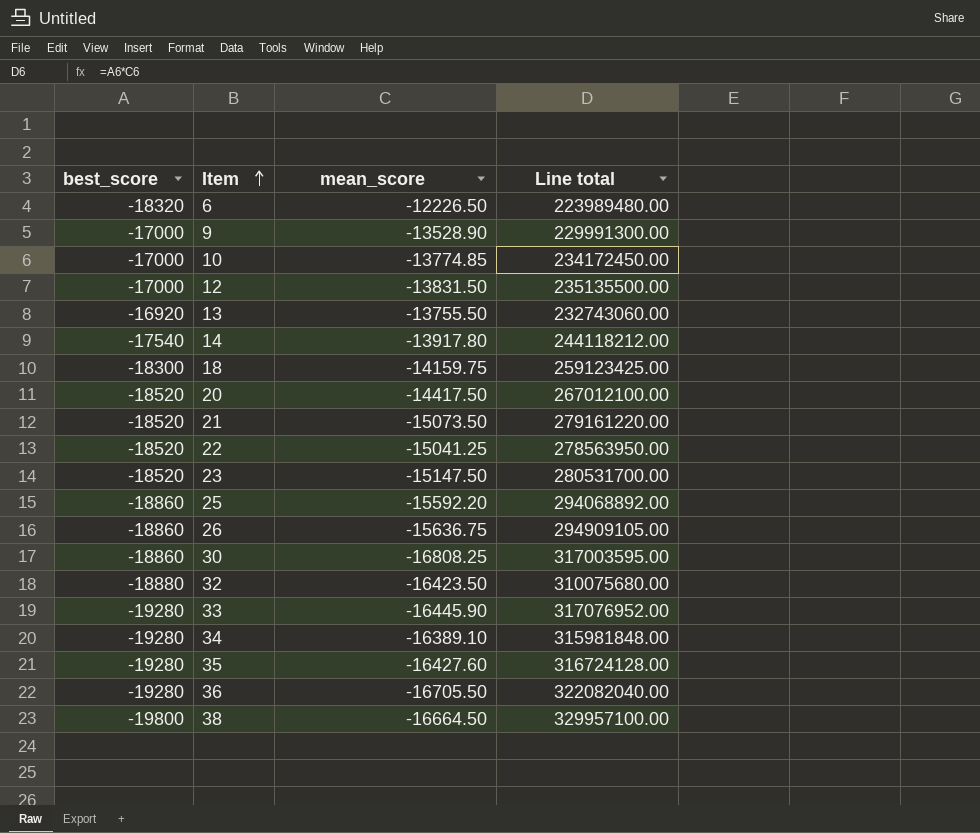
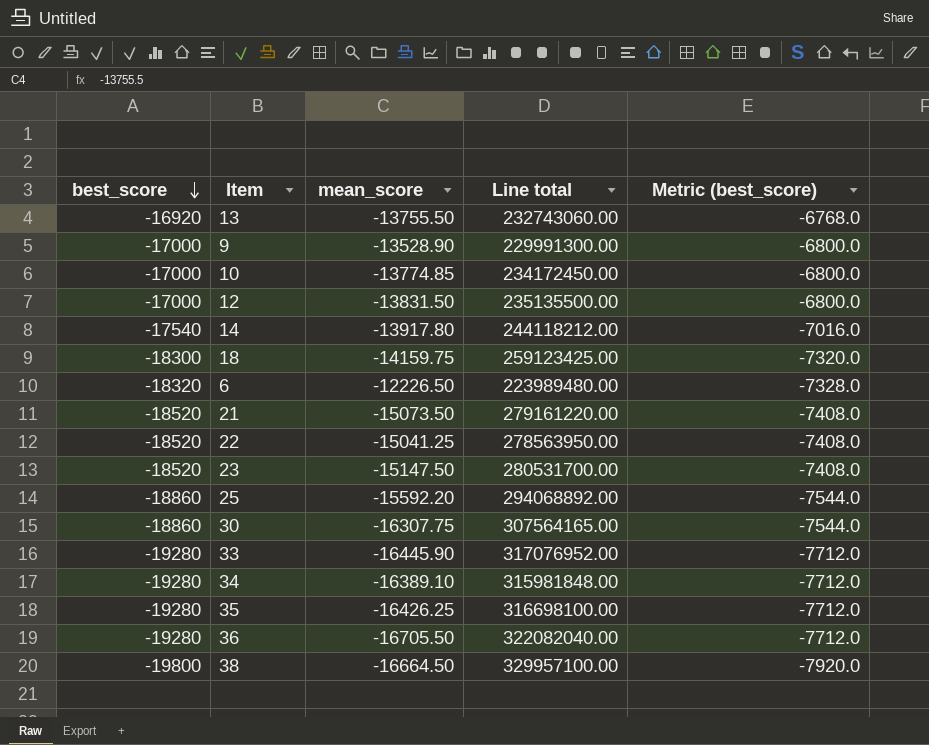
row order: Item ascending -> best_score descending
column Metric (best_score) | formula: none -> [best_score] * 0.4
row 20: -18520 | -14417.50 | 267012100.00 -> none
row 26: -18860 | -15636.75 | 294909105.00 -> none
row 32: -18880 | -16423.50 | 310075680.00 -> none
30 | mean_score: -16808.25 -> -16307.75
30 | Line total: 317003595.00 -> 307564165.00
35 | mean_score: -16427.60 -> -16426.25
35 | Line total: 316724128.00 -> 316698100.00

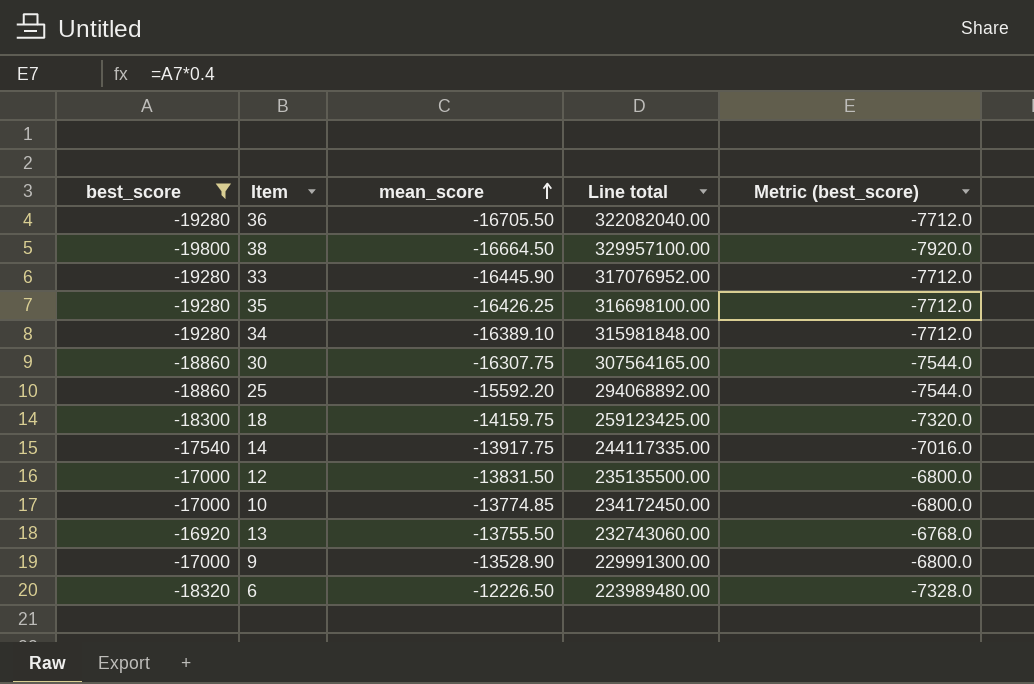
filter: none -> best_score != -18520
row order: best_score descending -> mean_score ascending
14 | mean_score: -13917.80 -> -13917.75
14 | Line total: 244118212.00 -> 244117335.00

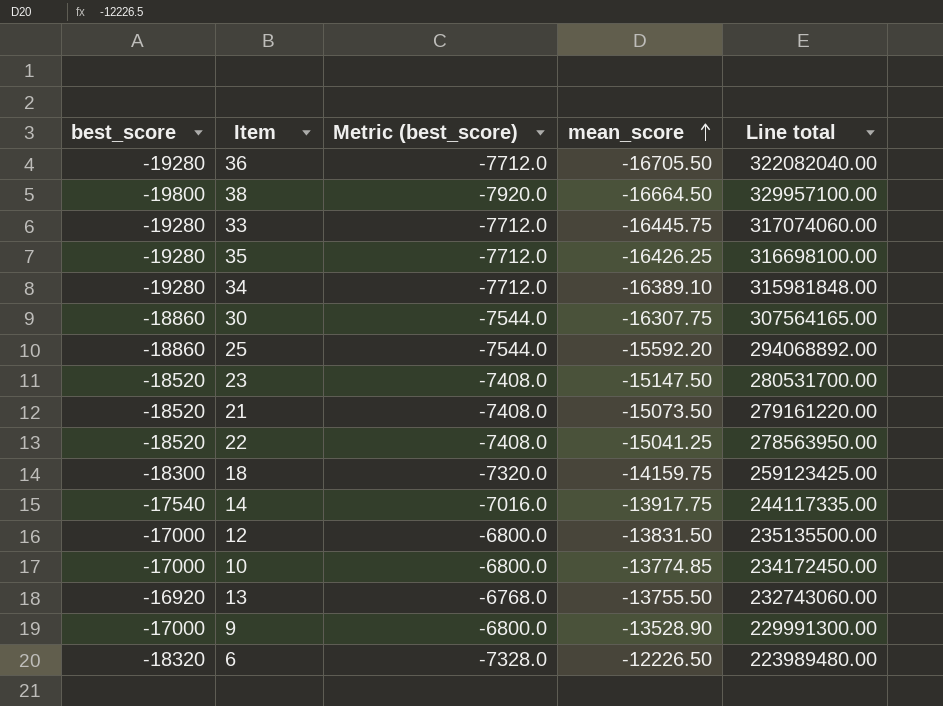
filter: best_score != -18520 -> none
column Metric (best_score) | position: 5 -> 3
33 | mean_score: -16445.90 -> -16445.75
33 | Line total: 317076952.00 -> 317074060.00

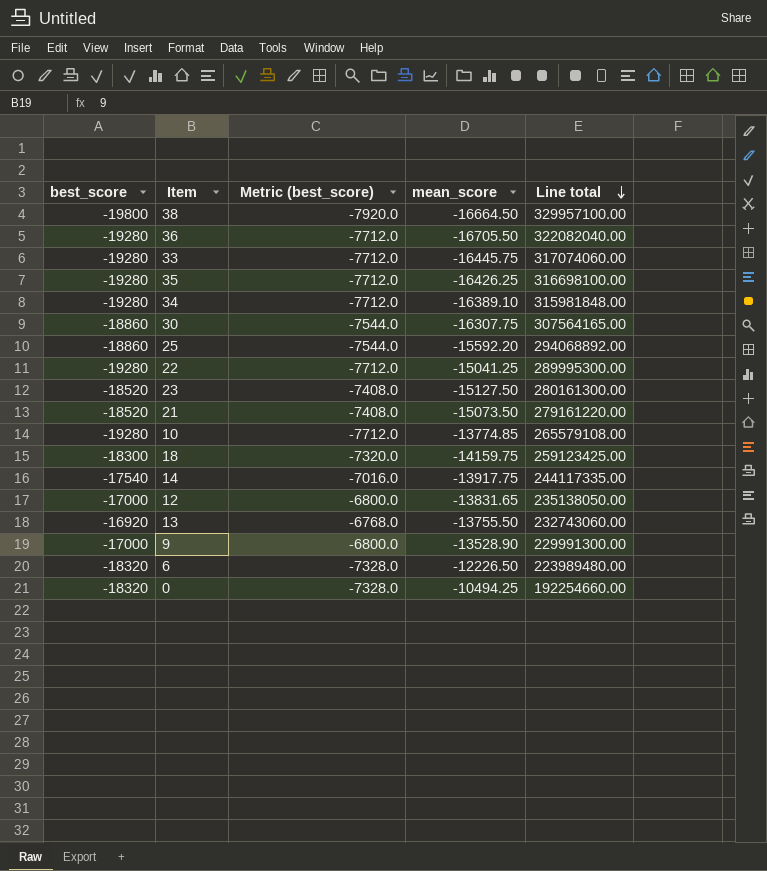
row order: mean_score ascending -> Line total descending
22 | best_score: -18520 -> -19280
22 | Metric (best_score): -7408.0 -> -7712.0
22 | Line total: 278563950.00 -> 289995300.00
23 | mean_score: -15147.50 -> -15127.50
23 | Line total: 280531700.00 -> 280161300.00
10 | best_score: -17000 -> -19280
10 | Metric (best_score): -6800.0 -> -7712.0
10 | Line total: 234172450.00 -> 265579108.00
12 | mean_score: -13831.50 -> -13831.65
12 | Line total: 235135500.00 -> 235138050.00
row 0: none -> -18320 | -7328.0 | -10494.25 | 192254660.00

